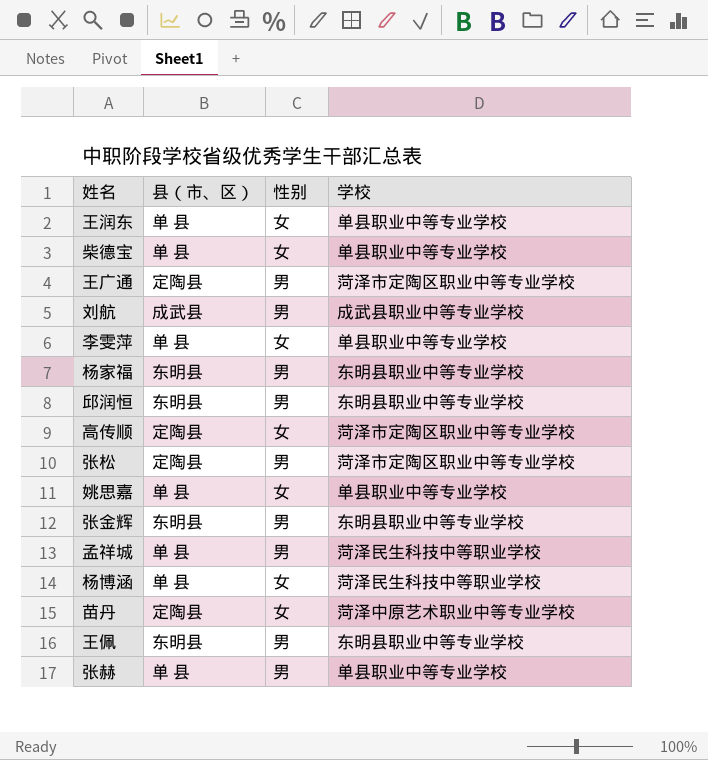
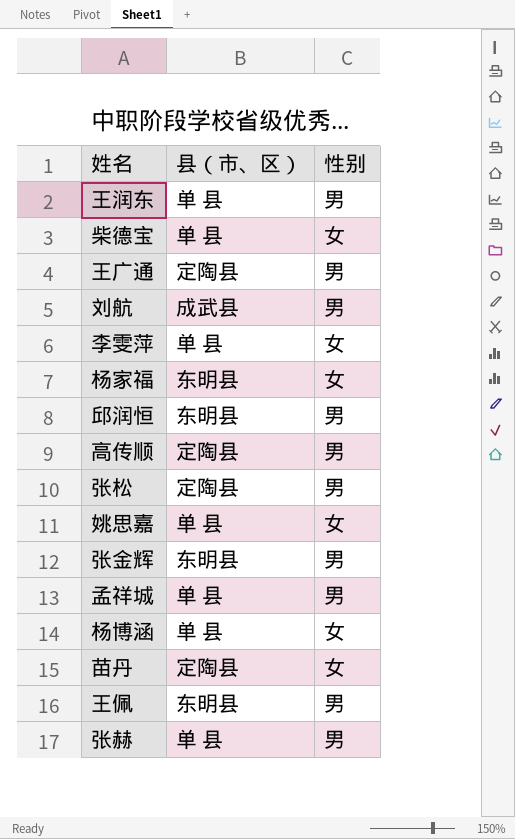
column 学校 | position: 4 -> none
王润东 | 性别: 女 -> 男
杨家福 | 性别: 男 -> 女
高传顺 | 性别: 女 -> 男

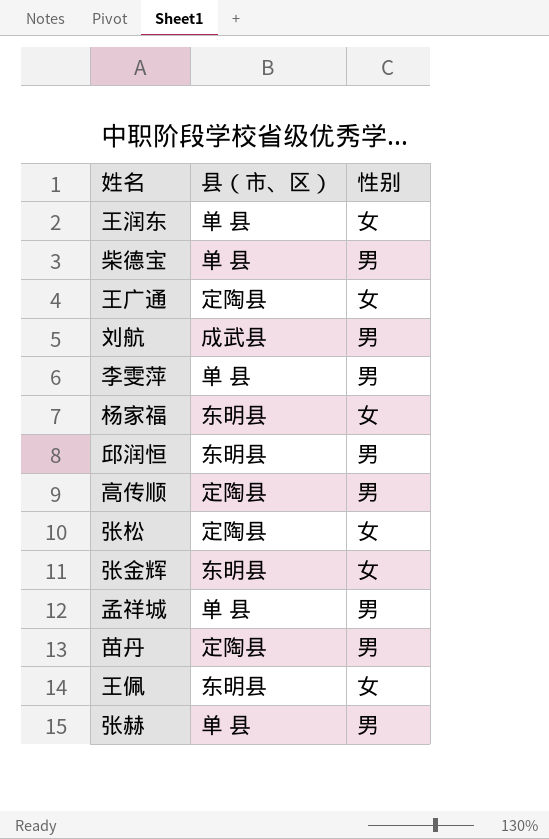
row 姚思嘉: 单 县 | 女 -> none
row 杨博涵: 单 县 | 女 -> none
王润东 | 性别: 男 -> 女
柴德宝 | 性别: 女 -> 男
王广通 | 性别: 男 -> 女
李雯萍 | 性别: 女 -> 男
张松 | 性别: 男 -> 女
张金辉 | 性别: 男 -> 女
苗丹 | 性别: 女 -> 男
王佩 | 性别: 男 -> 女

